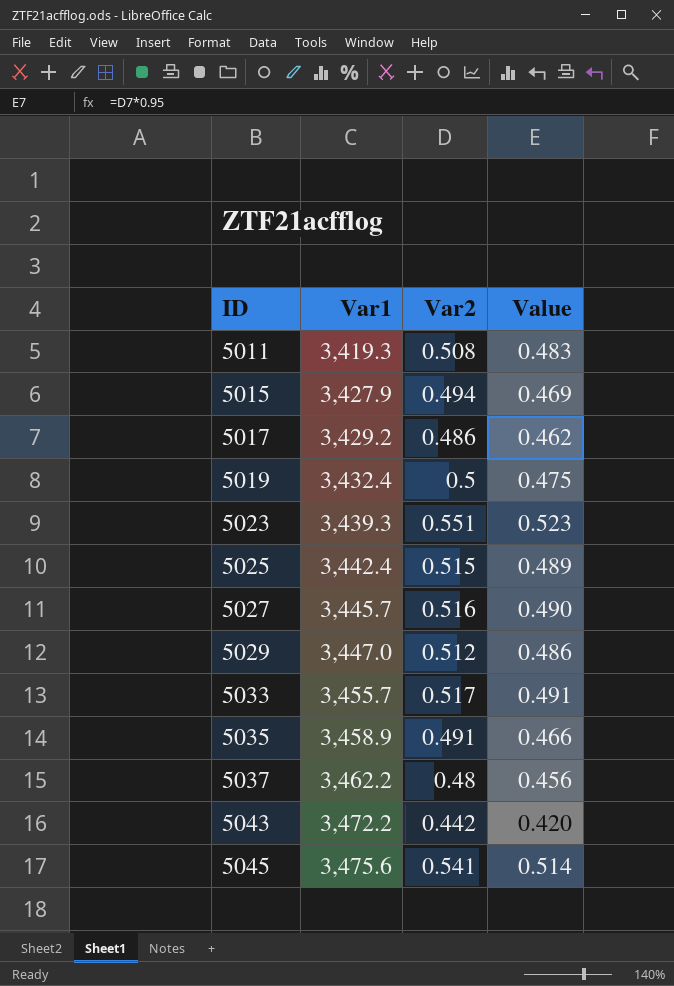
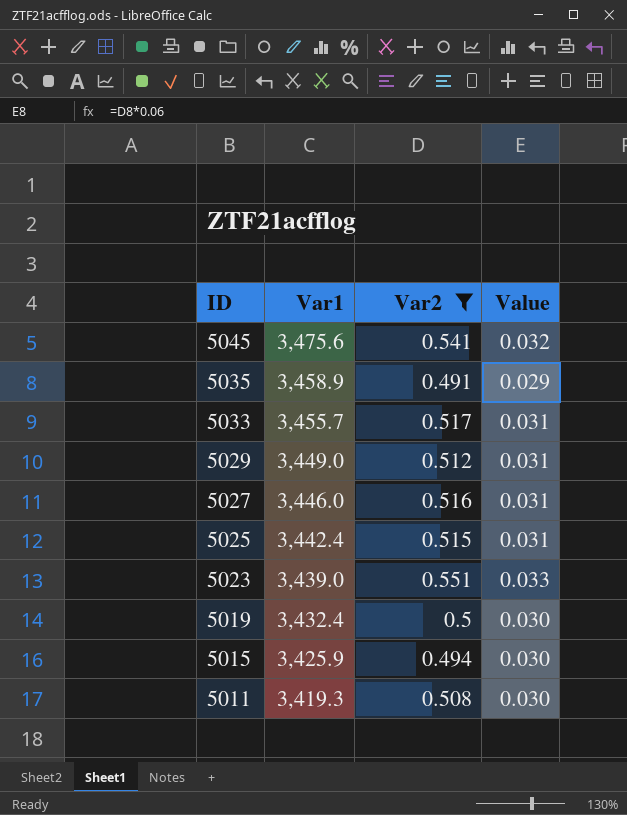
filter: none -> Var2 >= 0.491
row order: ID ascending -> ID descending
column Value | formula: [Var2] * 0.95 -> [Var2] * 0.06
5029 | Var1: 3,447.0 -> 3,449.0
5027 | Var1: 3,445.7 -> 3,446.0
5023 | Var1: 3,439.3 -> 3,439.0
5015 | Var1: 3,427.9 -> 3,425.9

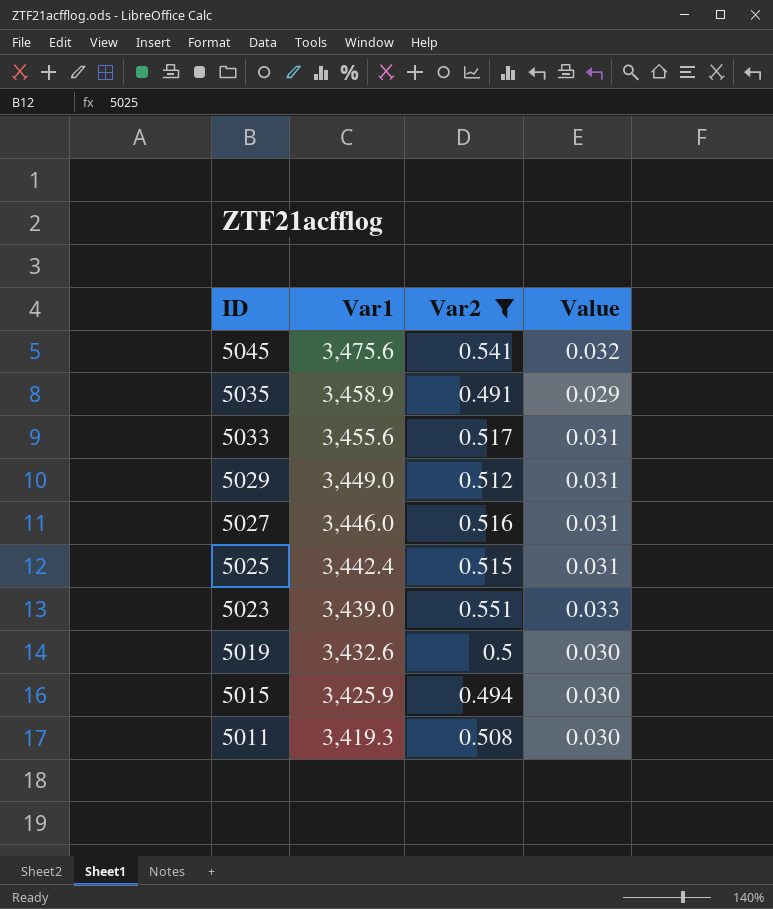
5033 | Var1: 3,455.7 -> 3,455.6
5019 | Var1: 3,432.4 -> 3,432.6

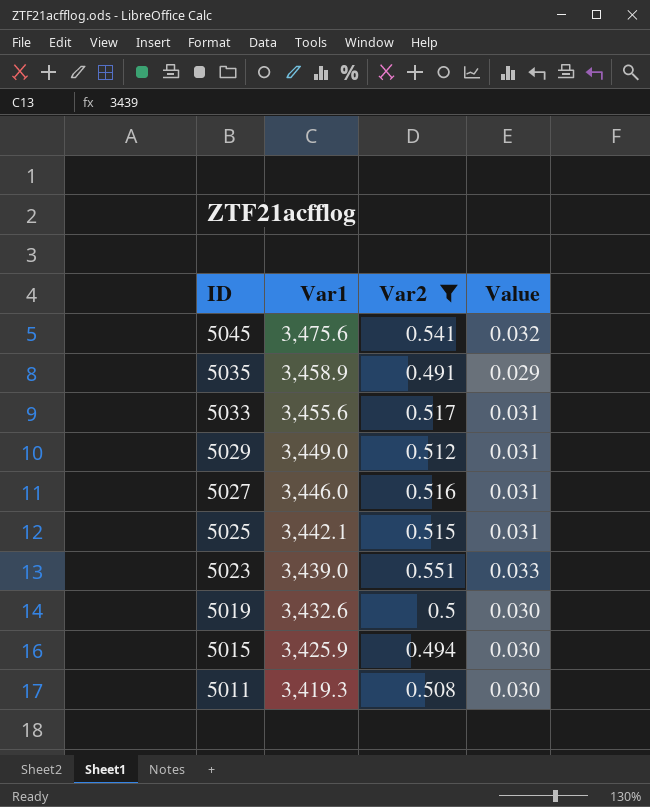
5025 | Var1: 3,442.4 -> 3,442.1

